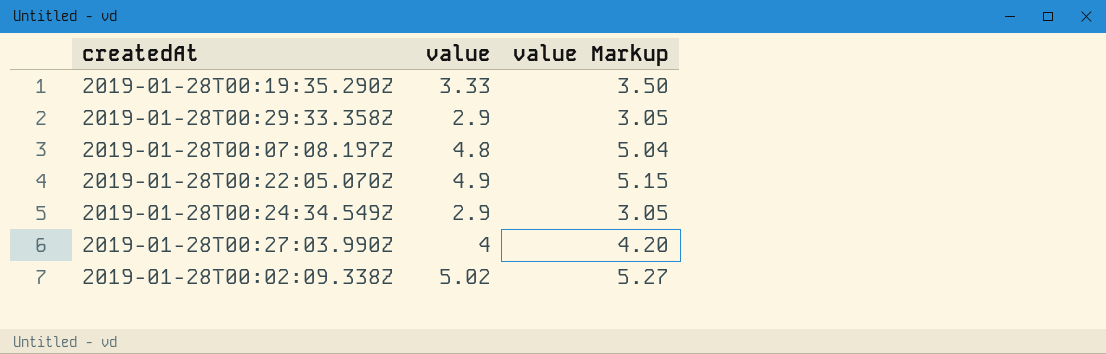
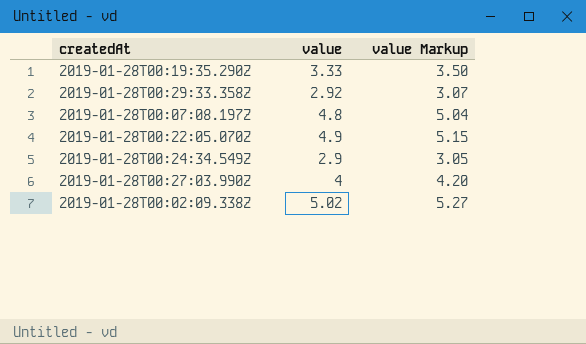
2019-01-28T00:29:33.358Z | value: 2.9 -> 2.92
2019-01-28T00:29:33.358Z | value Markup: 3.05 -> 3.07

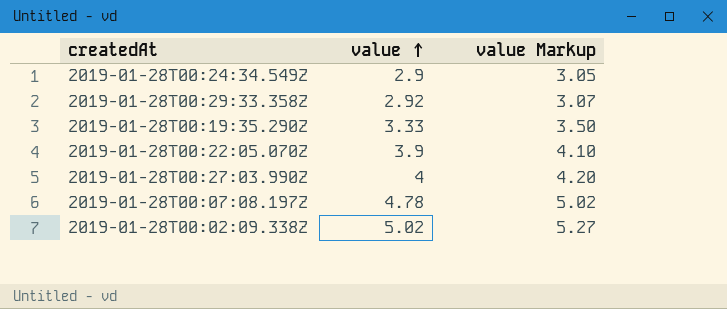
row order: none -> value ascending
2019-01-28T00:22:05.070Z | value: 4.9 -> 3.9
2019-01-28T00:22:05.070Z | value Markup: 5.15 -> 4.10
2019-01-28T00:07:08.197Z | value: 4.8 -> 4.78
2019-01-28T00:07:08.197Z | value Markup: 5.04 -> 5.02

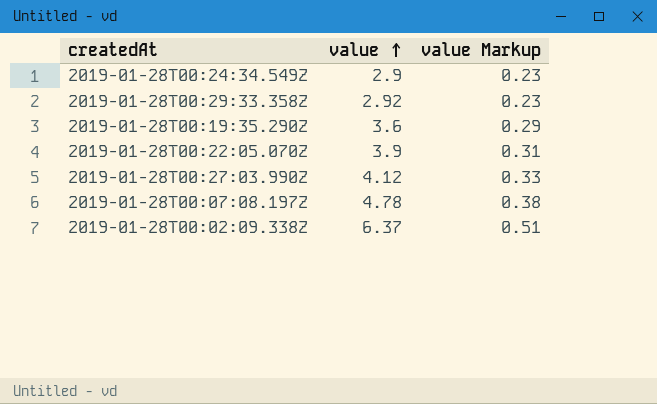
column value Markup | formula: [value] * 1.05 -> [value] * 0.08
2019-01-28T00:19:35.290Z | value: 3.33 -> 3.6
2019-01-28T00:27:03.990Z | value: 4 -> 4.12
2019-01-28T00:02:09.338Z | value: 5.02 -> 6.37

